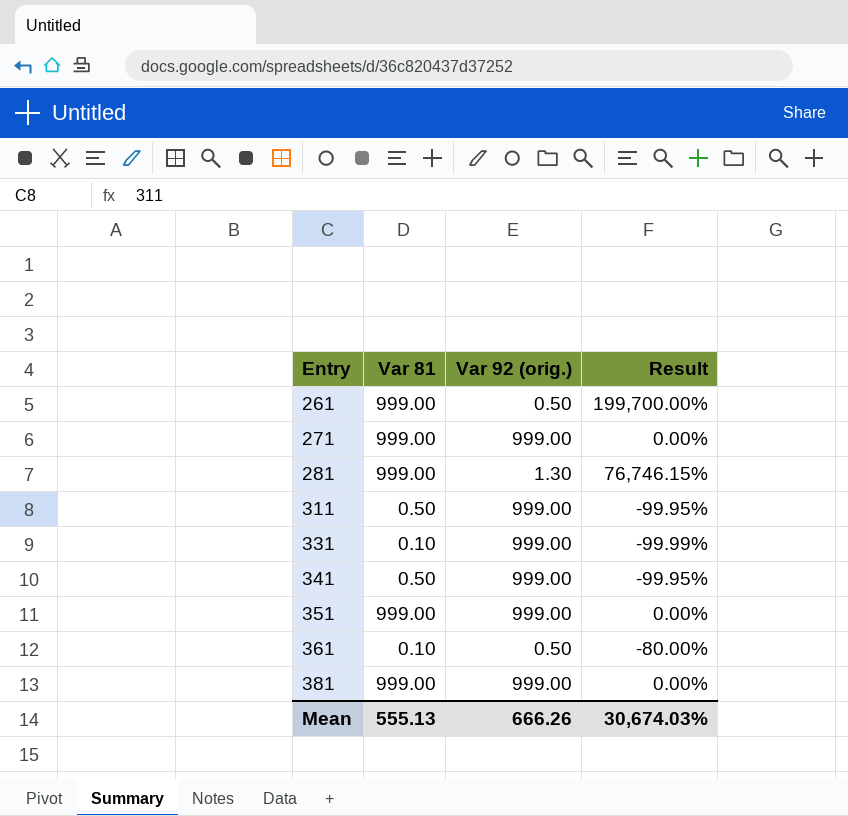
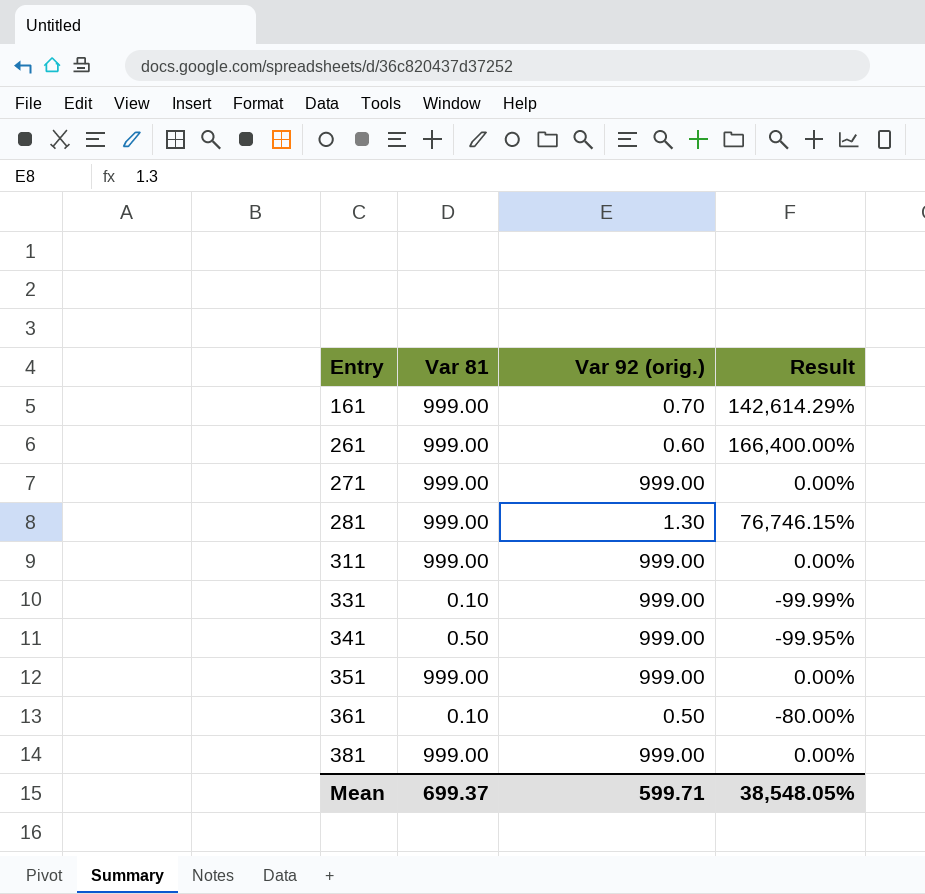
row 161: none -> 999.00 | 0.70 | 142,614.29%
261 | Var 92 (orig.): 0.50 -> 0.60
261 | Result: 199,700.00% -> 166,400.00%
311 | Var 81: 0.50 -> 999.00
311 | Result: -99.95% -> 0.00%
Mean | Var 81: 555.13 -> 699.37
Mean | Var 92 (orig.): 666.26 -> 599.71
Mean | Result: 30,674.03% -> 38,548.05%

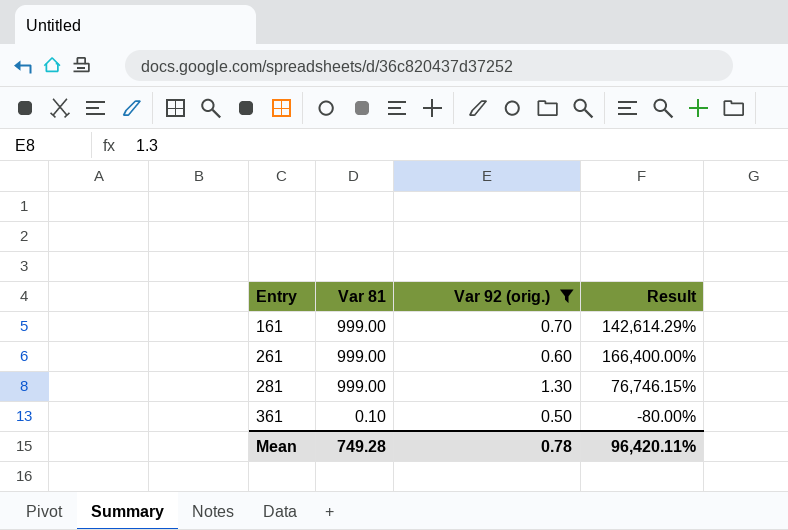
filter: none -> Var 92 (orig.) != 999.00
Mean | Var 81: 699.37 -> 749.28
Mean | Var 92 (orig.): 599.71 -> 0.78
Mean | Result: 38,548.05% -> 96,420.11%

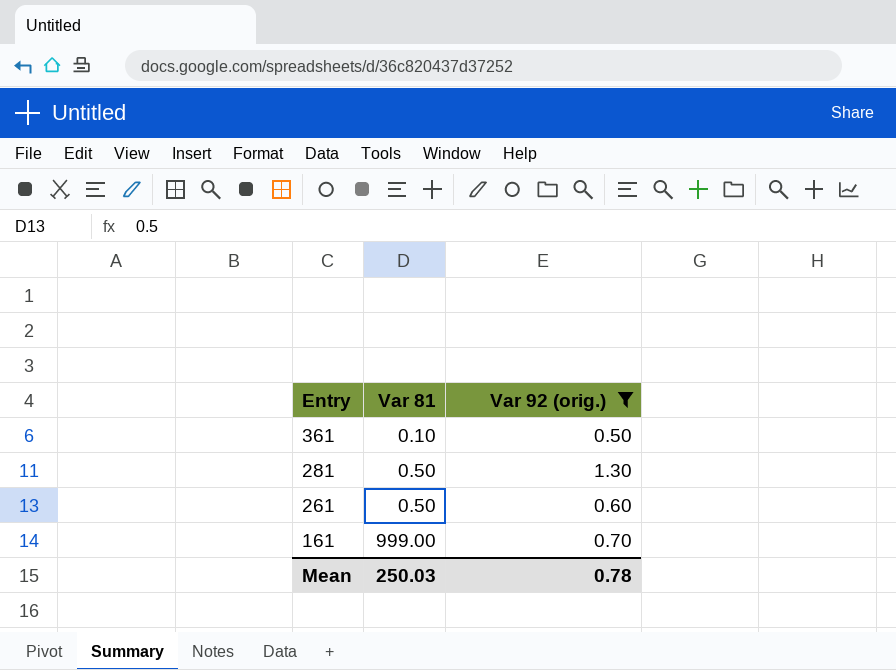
row order: Entry ascending -> Entry descending
column Result | formula: ([Var 81] - [Var 92 (orig.)]) / [Var 92 (orig.)] -> none
281 | Var 81: 999.00 -> 0.50
261 | Var 81: 999.00 -> 0.50
Mean | Var 81: 749.28 -> 250.03

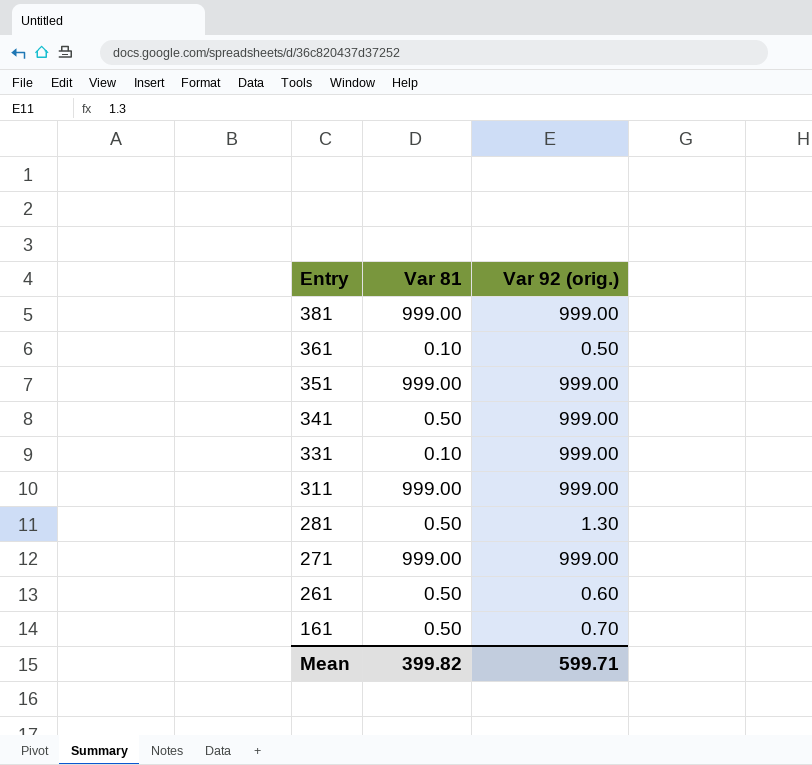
filter: Var 92 (orig.) != 999.00 -> none
161 | Var 81: 999.00 -> 0.50
Mean | Var 81: 250.03 -> 399.82
Mean | Var 92 (orig.): 0.78 -> 599.71

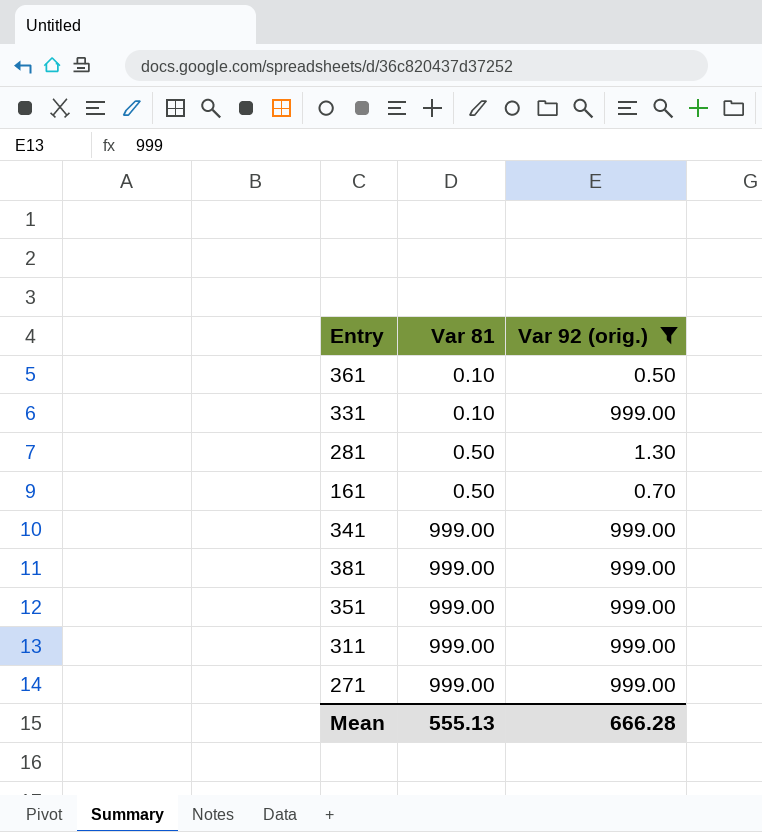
filter: none -> Var 92 (orig.) != 0.60
row order: Entry descending -> Var 81 ascending
341 | Var 81: 0.50 -> 999.00
Mean | Var 81: 399.82 -> 555.13
Mean | Var 92 (orig.): 599.71 -> 666.28

